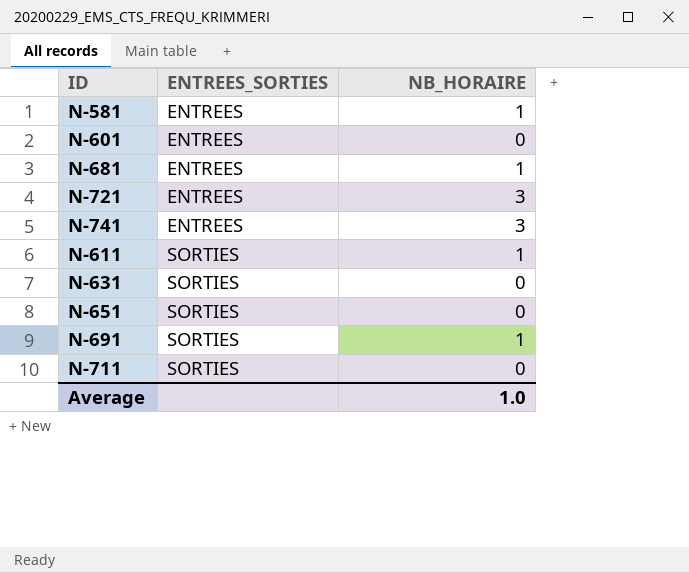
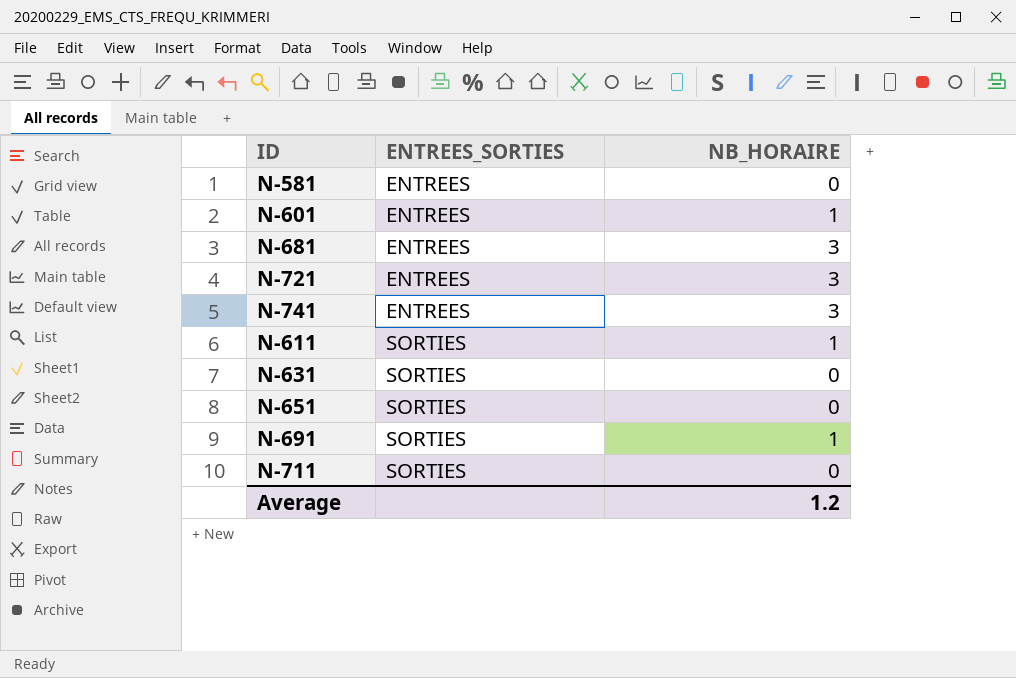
N-581 | NB_HORAIRE: 1 -> 0
N-601 | NB_HORAIRE: 0 -> 1
N-681 | NB_HORAIRE: 1 -> 3
Average | NB_HORAIRE: 1.0 -> 1.2

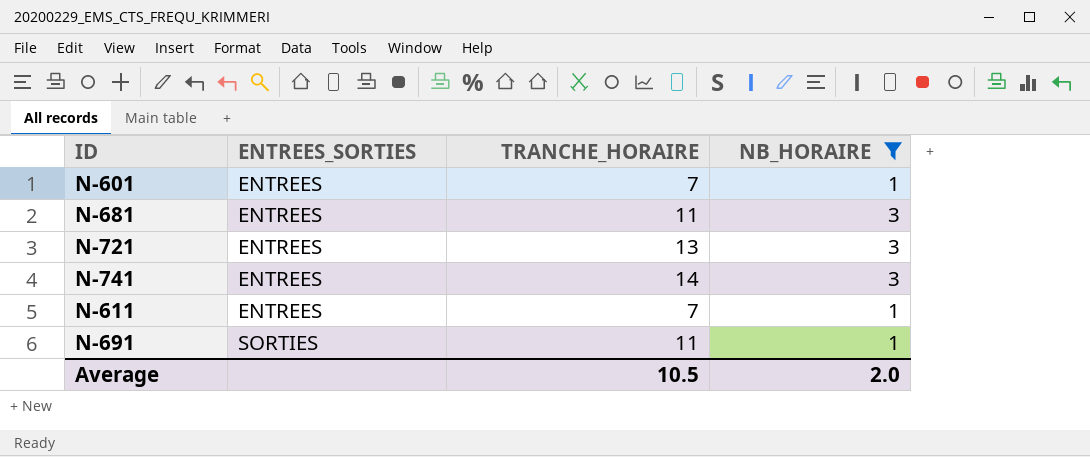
filter: none -> NB_HORAIRE != 0
column TRANCHE_HORAIRE | position: none -> 3
N-611 | ENTREES_SORTIES: SORTIES -> ENTREES
Average | NB_HORAIRE: 1.2 -> 2.0

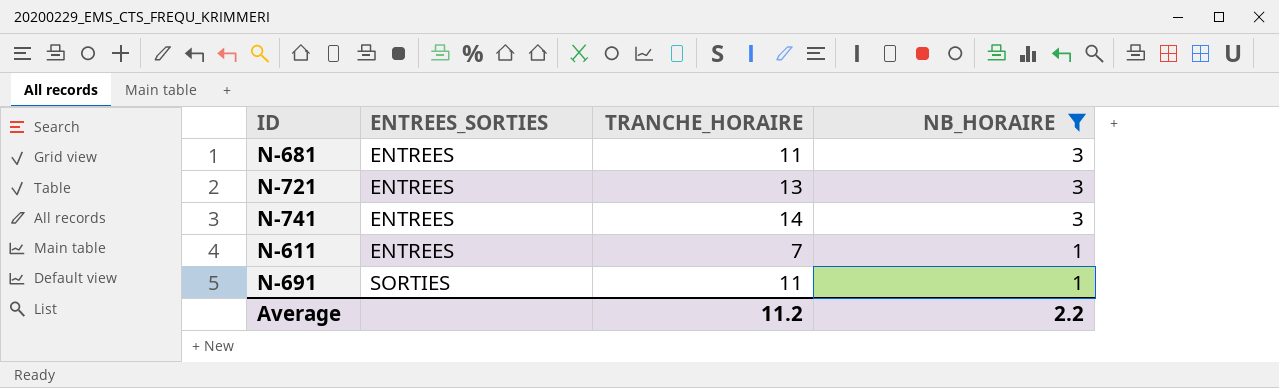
row N-601: ENTREES | 7 | 1 -> none
Average | TRANCHE_HORAIRE: 10.5 -> 11.2
Average | NB_HORAIRE: 2.0 -> 2.2

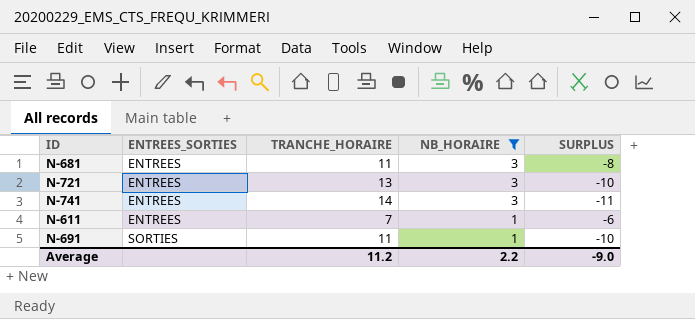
column SURPLUS | formula: none -> [NB_HORAIRE] - [TRANCHE_HORAIRE]

